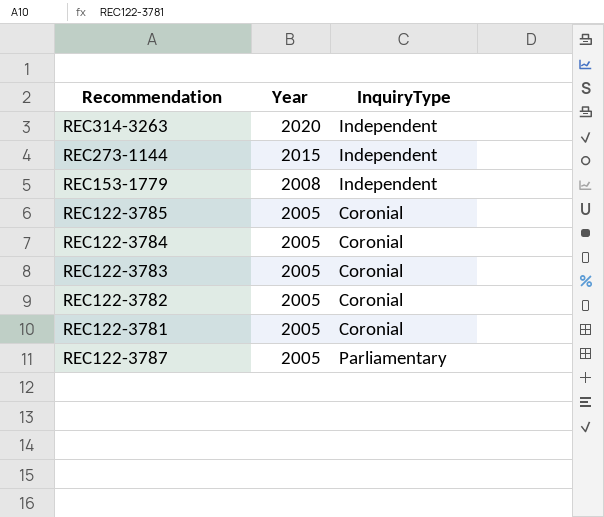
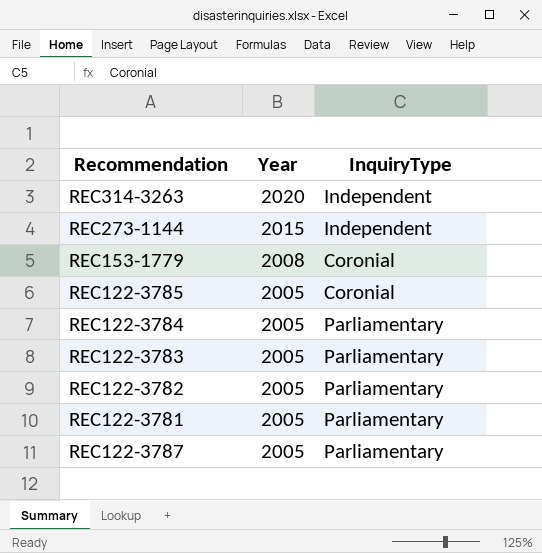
REC153-1779 | InquiryType: Independent -> Coronial
REC122-3784 | InquiryType: Coronial -> Parliamentary
REC122-3783 | InquiryType: Coronial -> Parliamentary
REC122-3782 | InquiryType: Coronial -> Parliamentary
REC122-3781 | InquiryType: Coronial -> Parliamentary

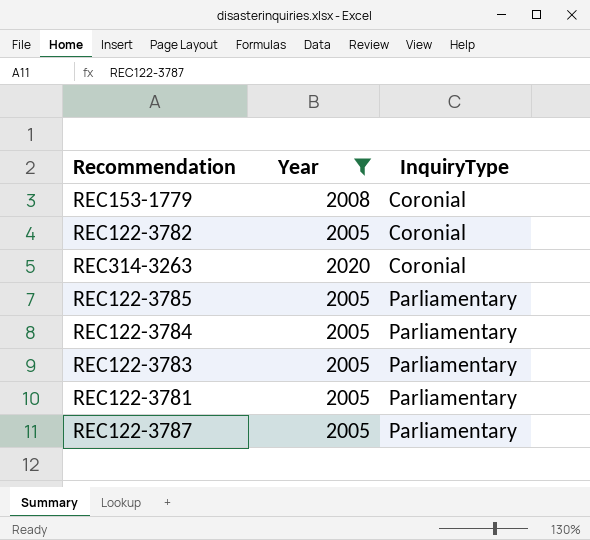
filter: none -> Year != 2015
row order: Year descending -> InquiryType ascending
REC122-3782 | InquiryType: Parliamentary -> Coronial
REC314-3263 | InquiryType: Independent -> Coronial
REC122-3785 | InquiryType: Coronial -> Parliamentary

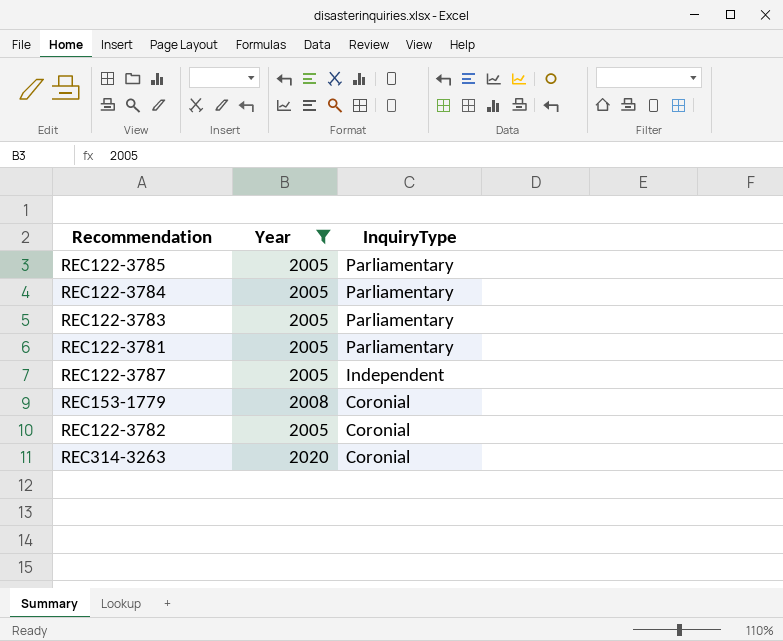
row order: InquiryType ascending -> InquiryType descending
REC122-3787 | InquiryType: Parliamentary -> Independent

